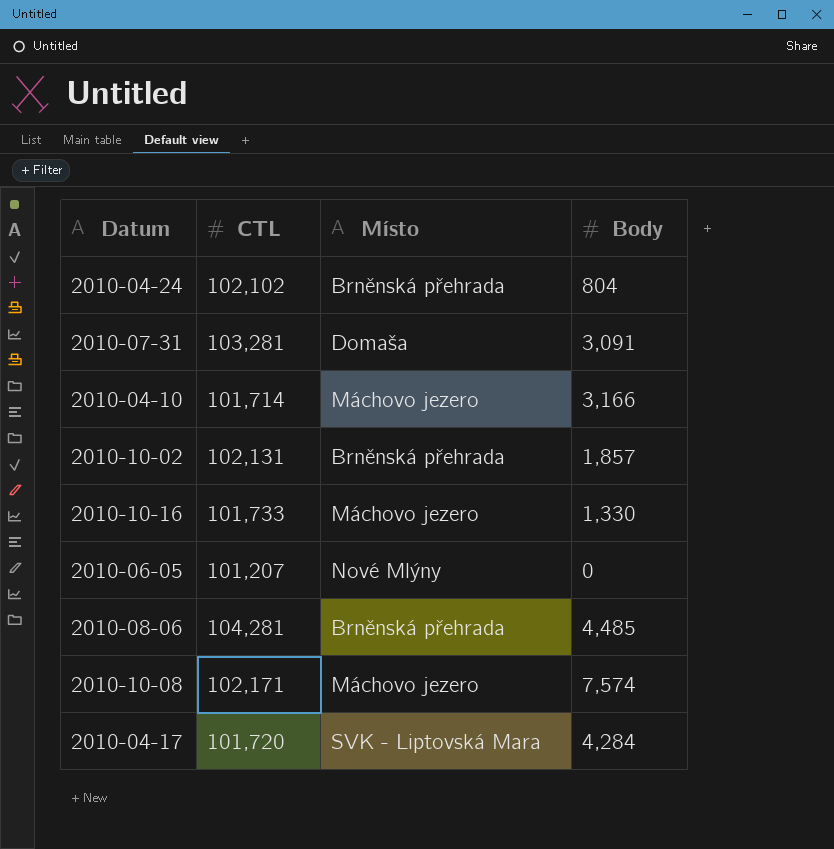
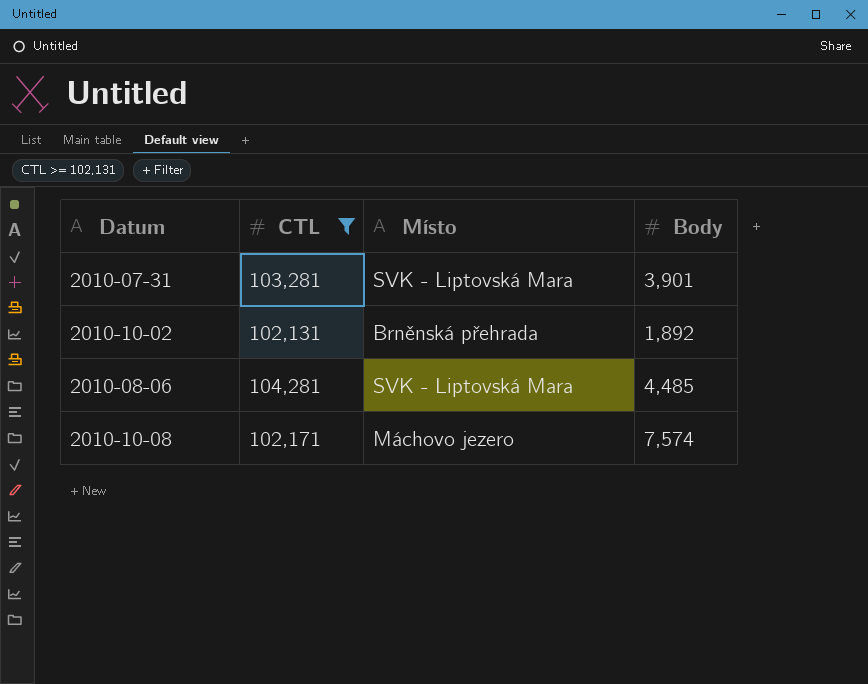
filter: none -> CTL >= 102,131
2010-07-31 | Místo: Domaša -> SVK - Liptovská Mara
2010-07-31 | Body: 3,091 -> 3,901
2010-10-02 | Body: 1,857 -> 1,892
2010-08-06 | Místo: Brněnská přehrada -> SVK - Liptovská Mara

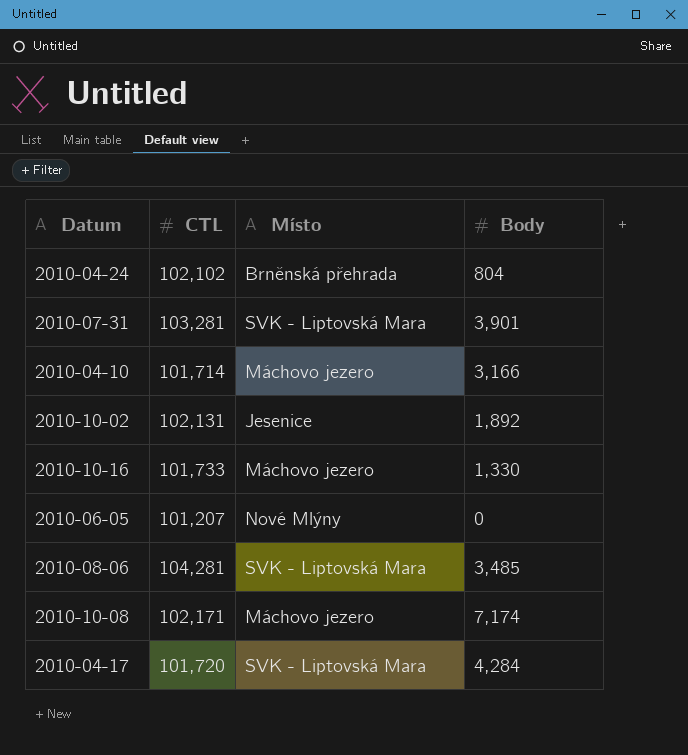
filter: CTL >= 102,131 -> none
2010-10-02 | Místo: Brněnská přehrada -> Jesenice
2010-08-06 | Body: 4,485 -> 3,485
2010-10-08 | Body: 7,574 -> 7,174

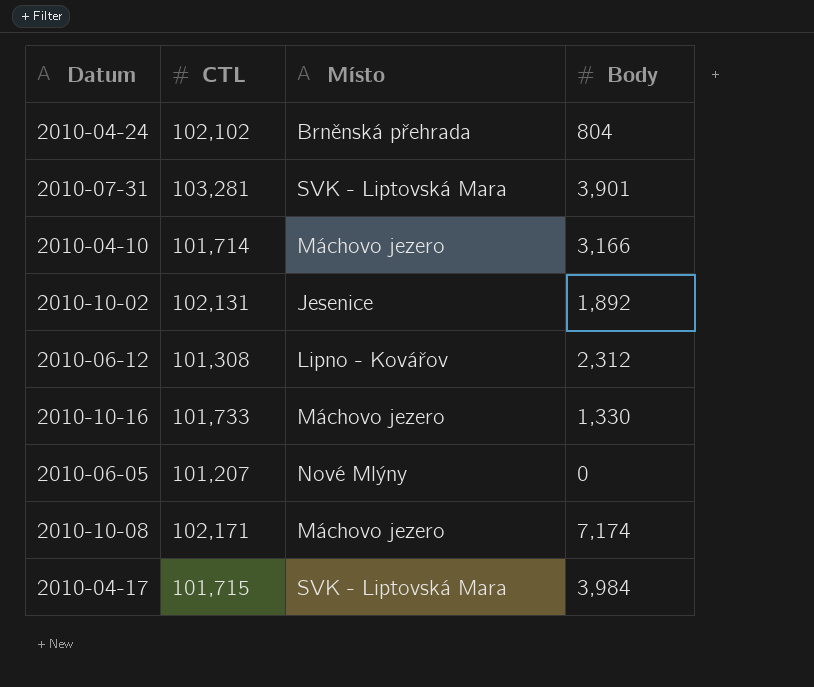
row 2010-08-06: 104,281 | SVK - Liptovská Mara | 3,485 -> none
row 2010-06-12: none -> 101,308 | Lipno - Kovářov | 2,312
2010-04-17 | CTL: 101,720 -> 101,715
2010-04-17 | Body: 4,284 -> 3,984

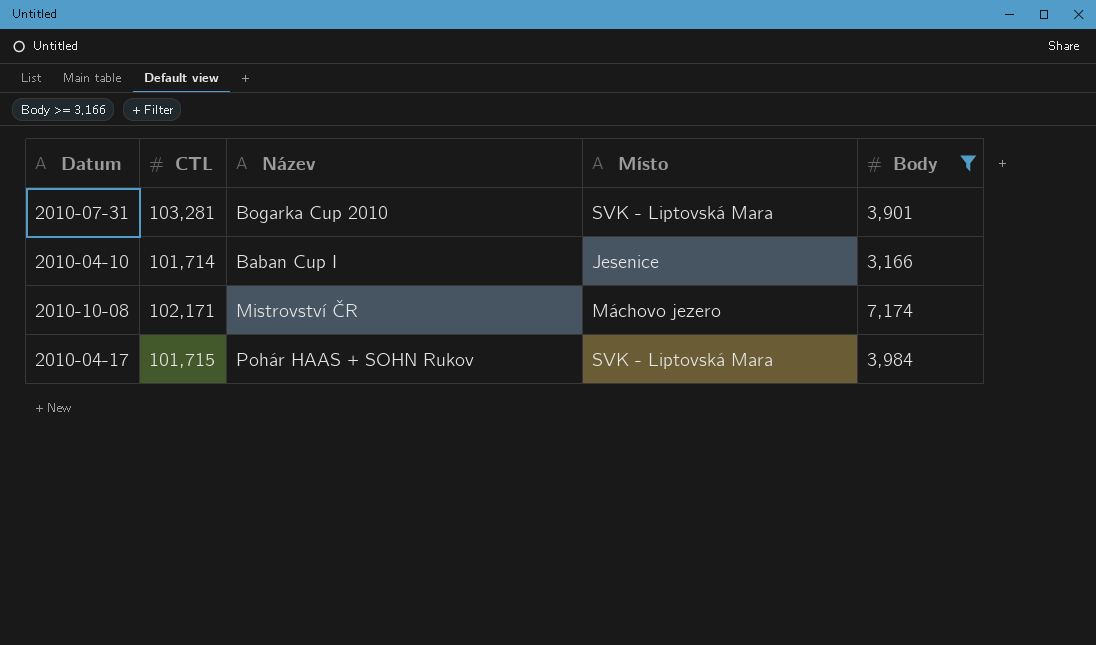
filter: none -> Body >= 3,166
column Název | position: none -> 3
2010-04-10 | Místo: Máchovo jezero -> Jesenice

